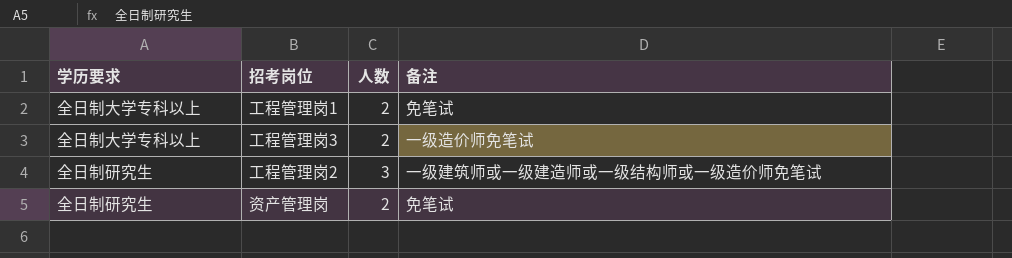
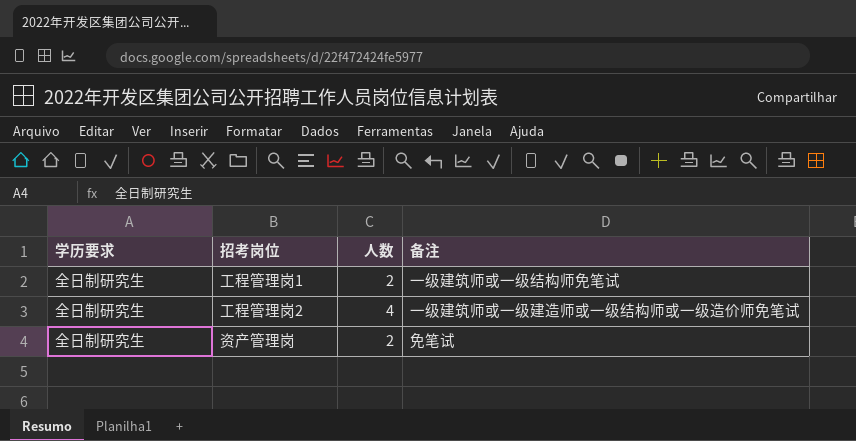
row 工程管理岗3: 全日制大学专科以上 | 2 | 一级造价师免笔试 -> none
工程管理岗1 | 学历要求: 全日制大学专科以上 -> 全日制研究生
工程管理岗1 | 备注: 免笔试 -> 一级建筑师或一级结构师免笔试
工程管理岗2 | 人数: 3 -> 4

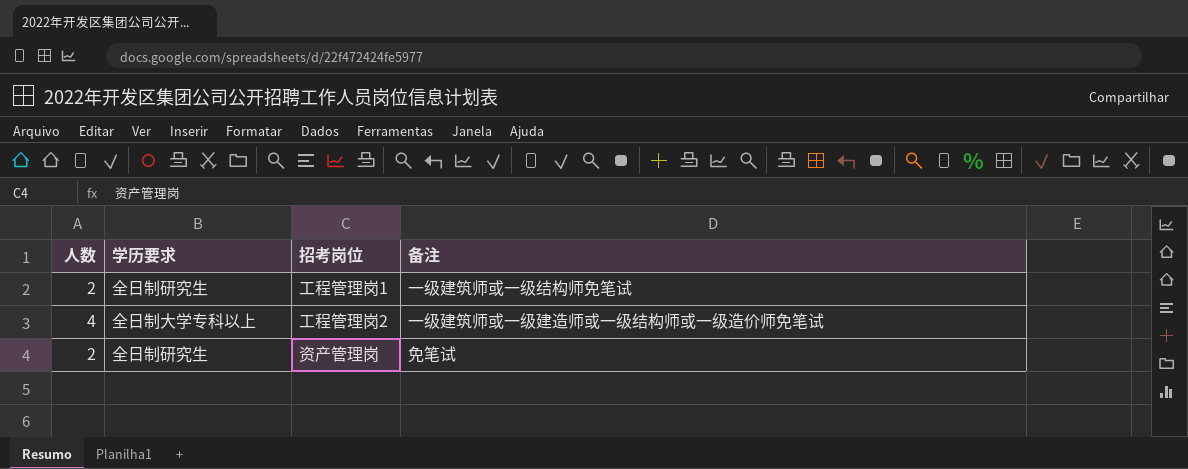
column 人数 | position: 3 -> 1
工程管理岗2 | 学历要求: 全日制研究生 -> 全日制大学专科以上

